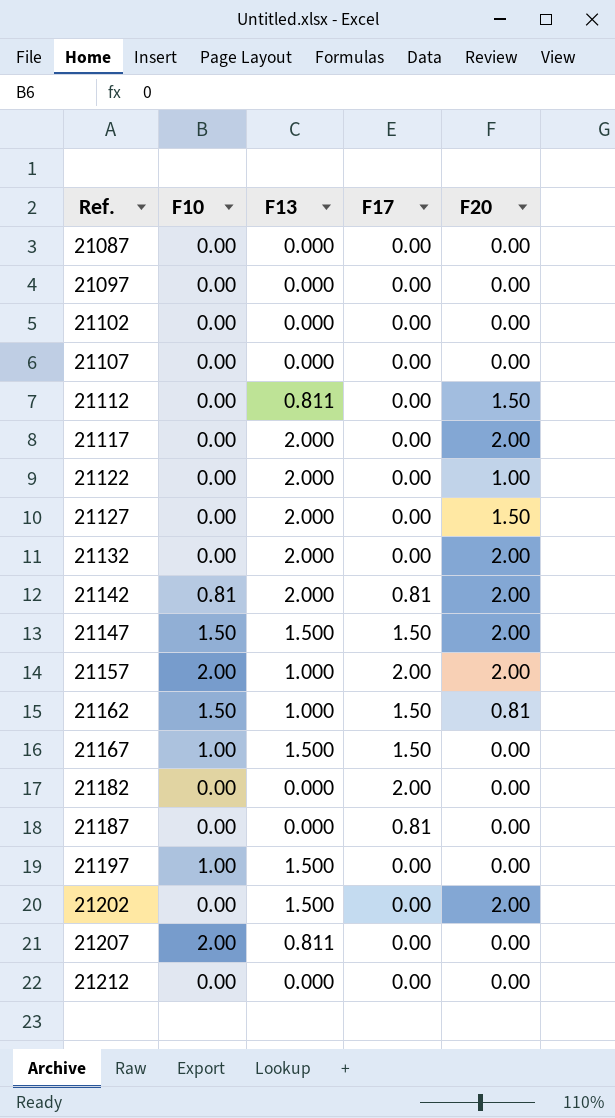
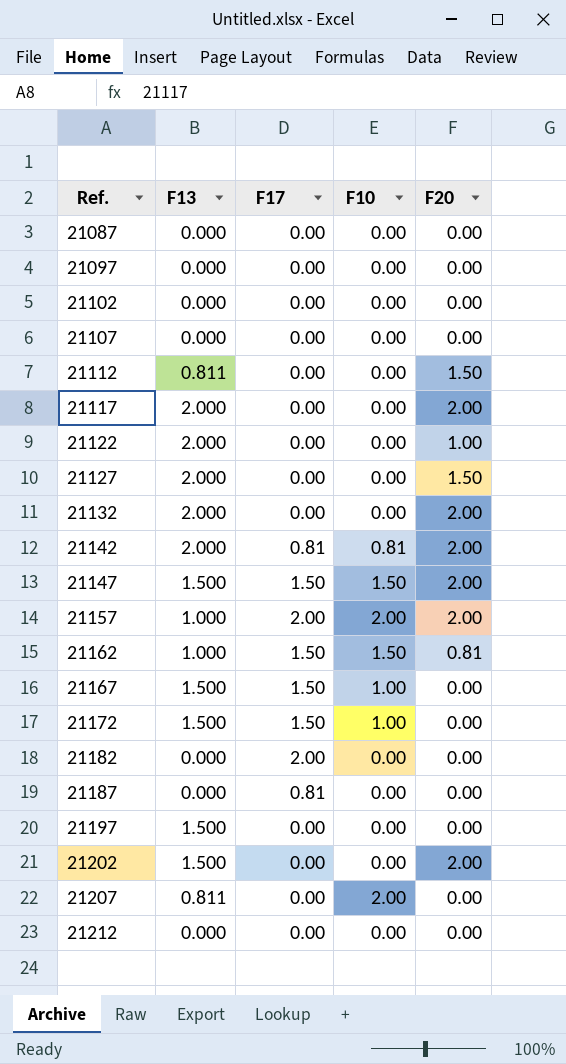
column F10 | position: 2 -> 4
row 21172: none -> 1.500 | 1.50 | 1.00 | 0.00
21197 | F10: 1.00 -> 0.00

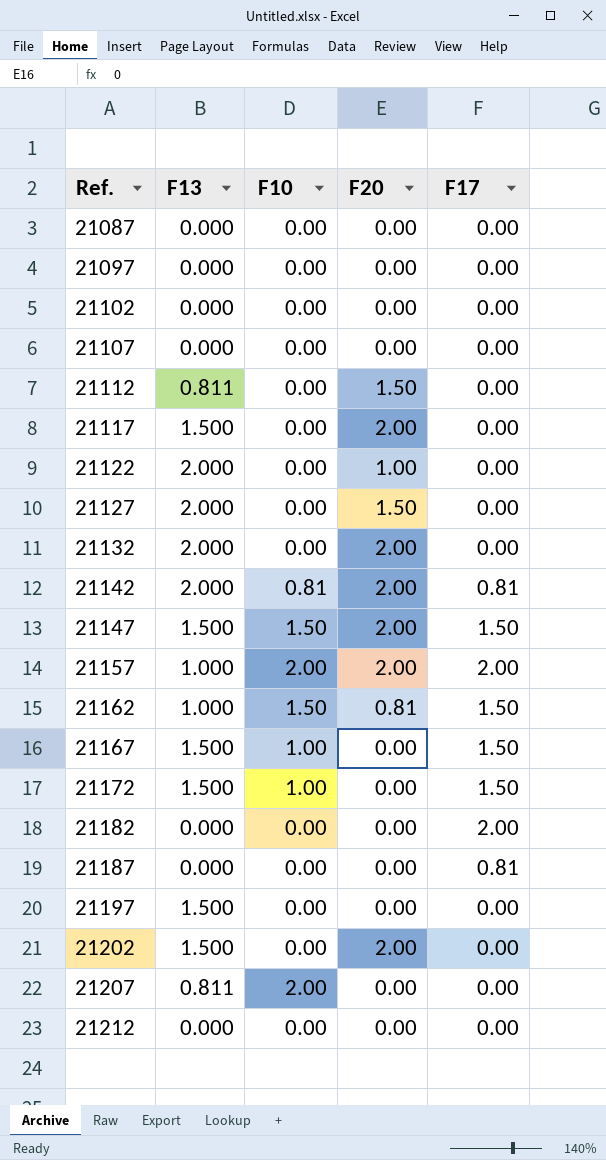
column F17 | position: 3 -> 5
21117 | F13: 2.000 -> 1.500

